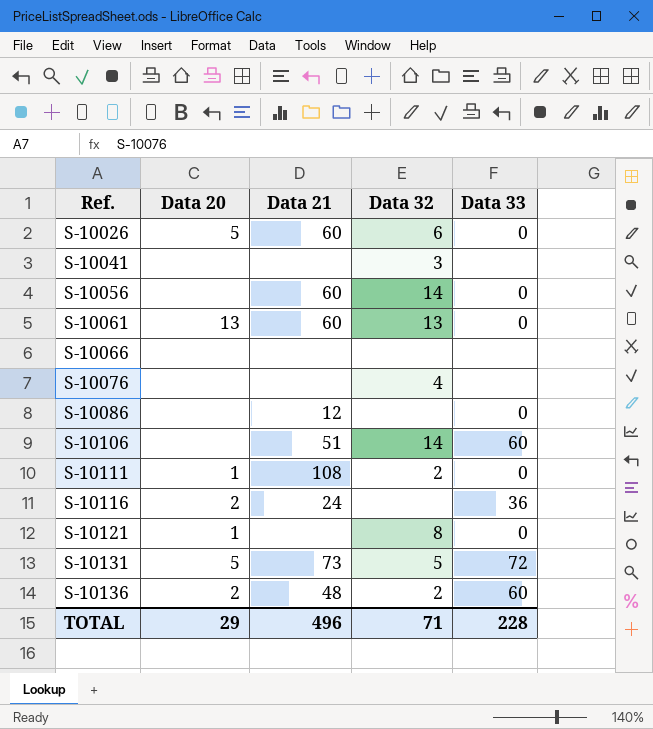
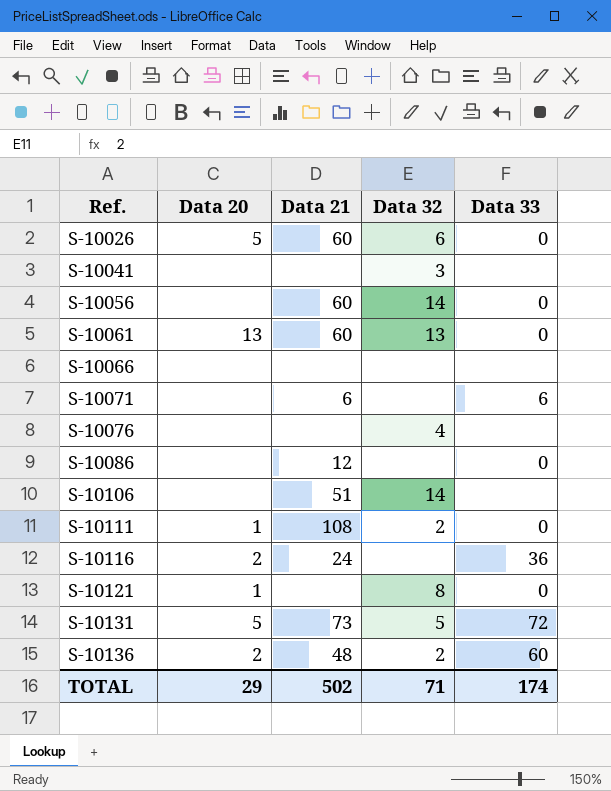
row S-10071: none -> none | 6 | none | 6
S-10106 | Data 33: 60 -> none
TOTAL | Data 21: 496 -> 502
TOTAL | Data 33: 228 -> 174

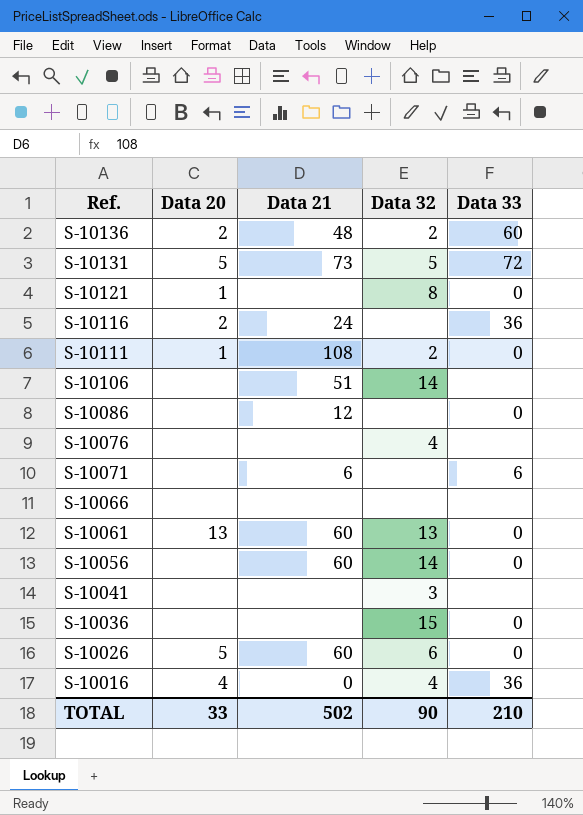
row order: Ref. ascending -> Ref. descending
row S-10036: none -> none | none | 15 | 0
row S-10016: none -> 4 | 0 | 4 | 36
TOTAL | Data 20: 29 -> 33
TOTAL | Data 32: 71 -> 90
TOTAL | Data 33: 174 -> 210

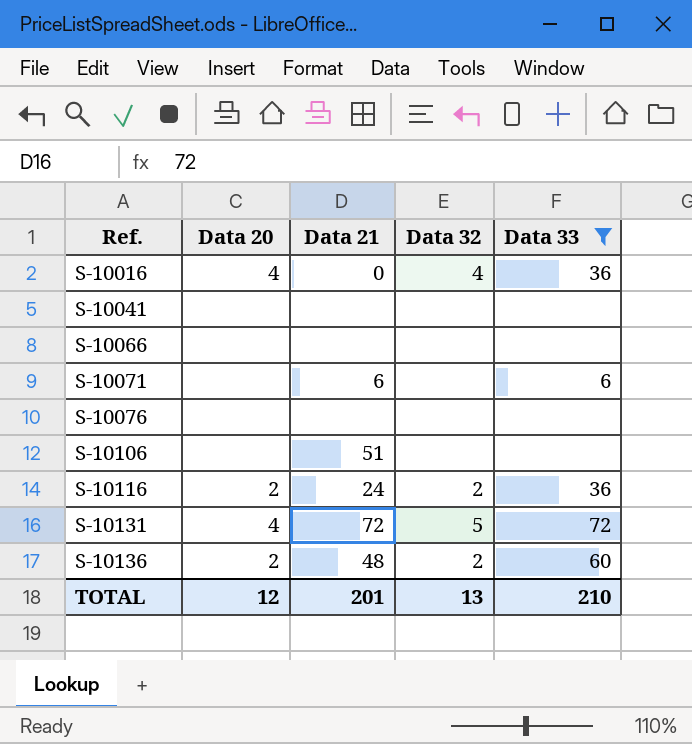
filter: none -> Data 33 != 0
row order: Ref. descending -> Ref. ascending
S-10041 | Data 32: 3 -> none
S-10076 | Data 32: 4 -> none
S-10106 | Data 32: 14 -> none
S-10116 | Data 32: none -> 2
S-10131 | Data 20: 5 -> 4
S-10131 | Data 21: 73 -> 72
TOTAL | Data 20: 33 -> 12
TOTAL | Data 21: 502 -> 201
TOTAL | Data 32: 90 -> 13

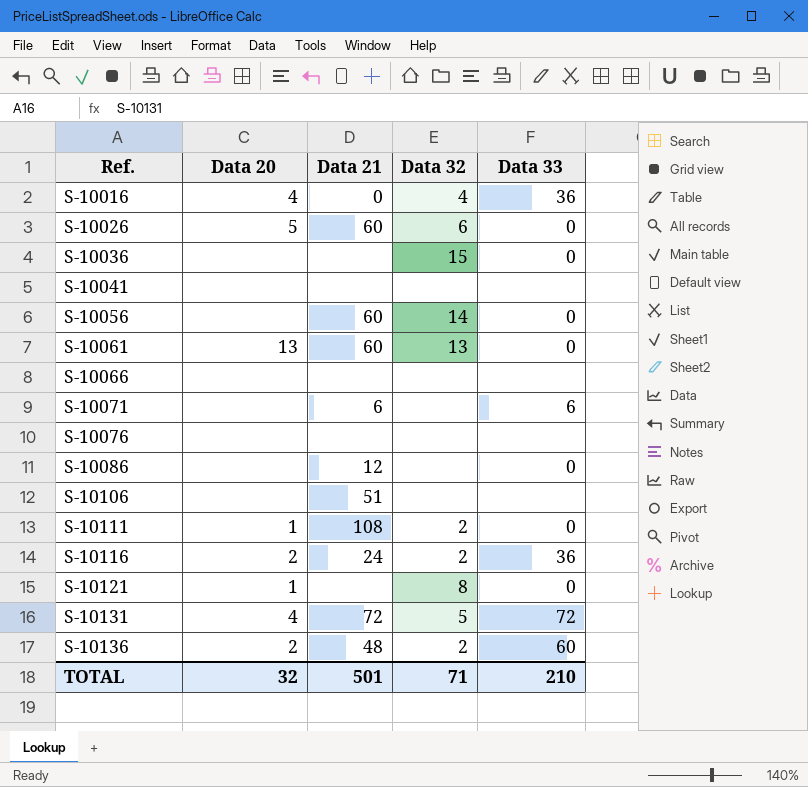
filter: Data 33 != 0 -> none
TOTAL | Data 20: 12 -> 32
TOTAL | Data 21: 201 -> 501
TOTAL | Data 32: 13 -> 71

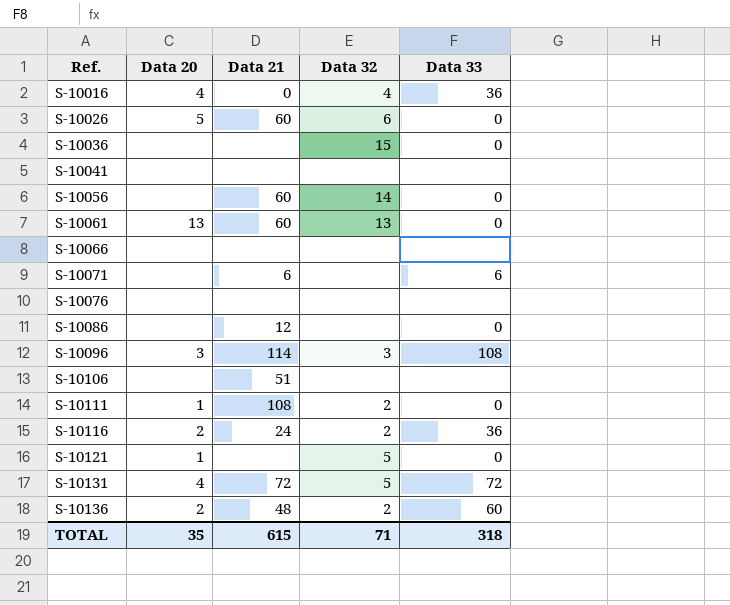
row S-10096: none -> 3 | 114 | 3 | 108
S-10121 | Data 32: 8 -> 5
TOTAL | Data 20: 32 -> 35
TOTAL | Data 21: 501 -> 615
TOTAL | Data 33: 210 -> 318

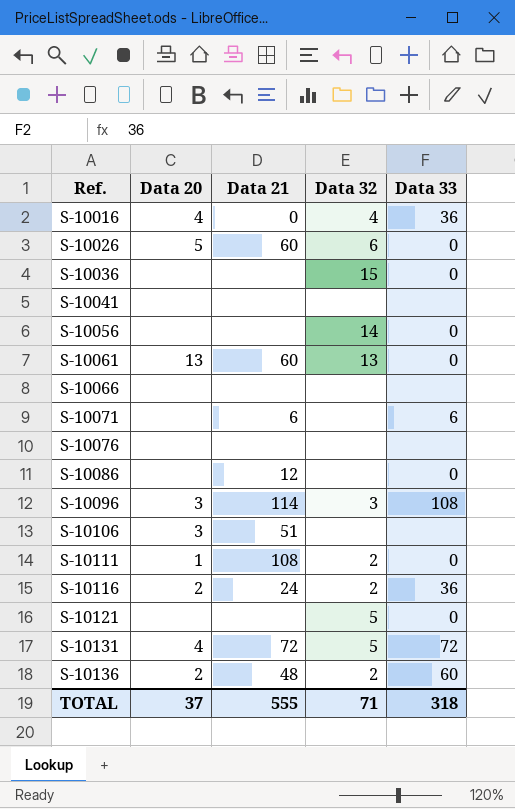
S-10056 | Data 21: 60 -> none
S-10106 | Data 20: none -> 3
S-10121 | Data 20: 1 -> none
TOTAL | Data 20: 35 -> 37
TOTAL | Data 21: 615 -> 555

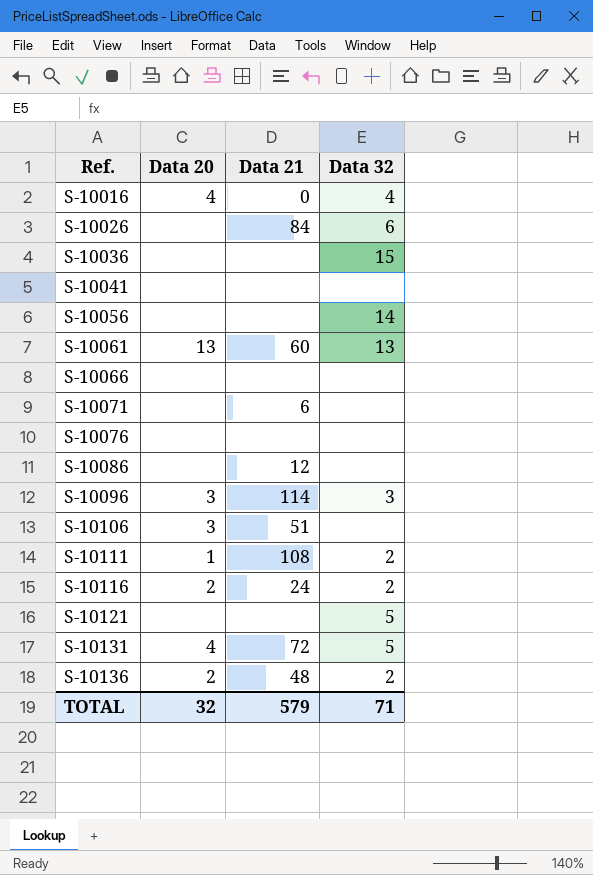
column Data 33 | position: 5 -> none
S-10026 | Data 20: 5 -> none
S-10026 | Data 21: 60 -> 84
TOTAL | Data 20: 37 -> 32
TOTAL | Data 21: 555 -> 579

